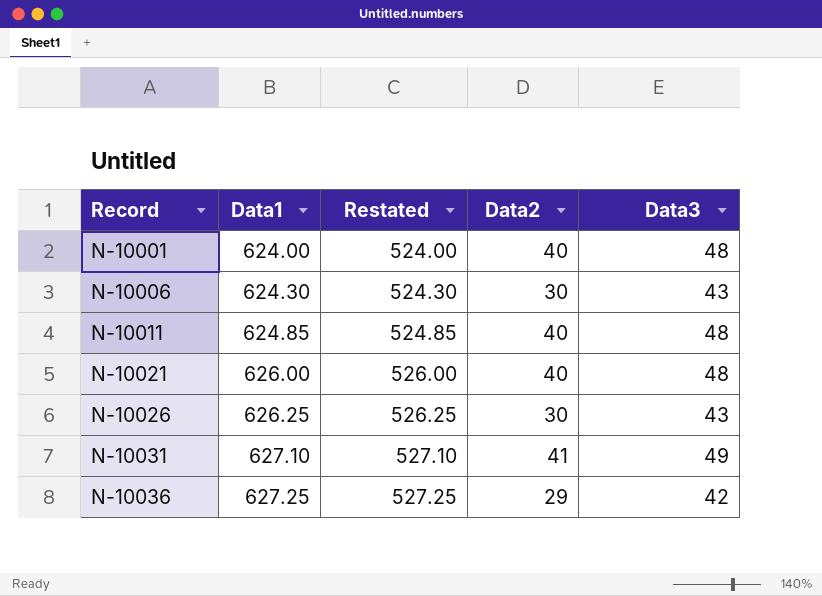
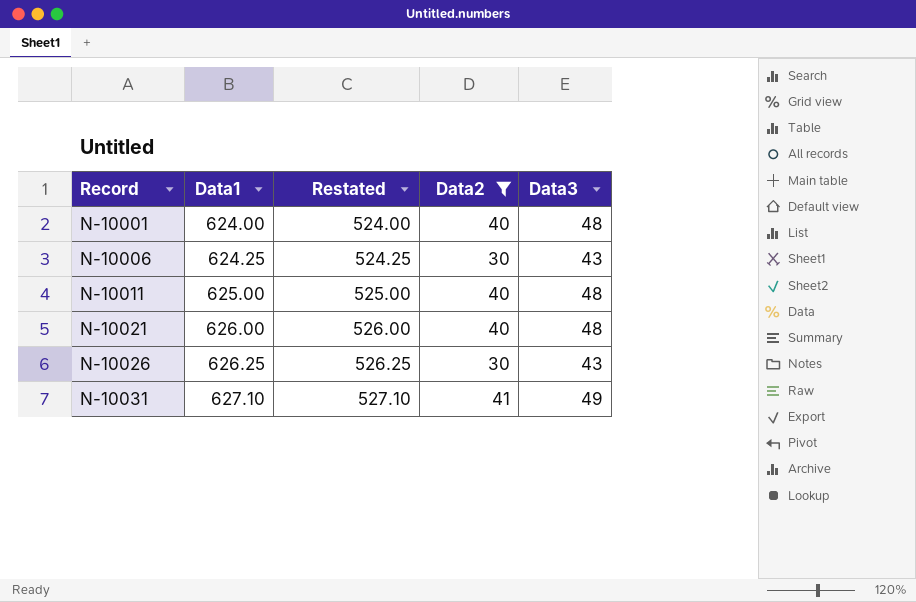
filter: none -> Data2 != 29
N-10006 | Data1: 624.30 -> 624.25
N-10006 | Restated: 524.30 -> 524.25
N-10011 | Data1: 624.85 -> 625.00
N-10011 | Restated: 524.85 -> 525.00

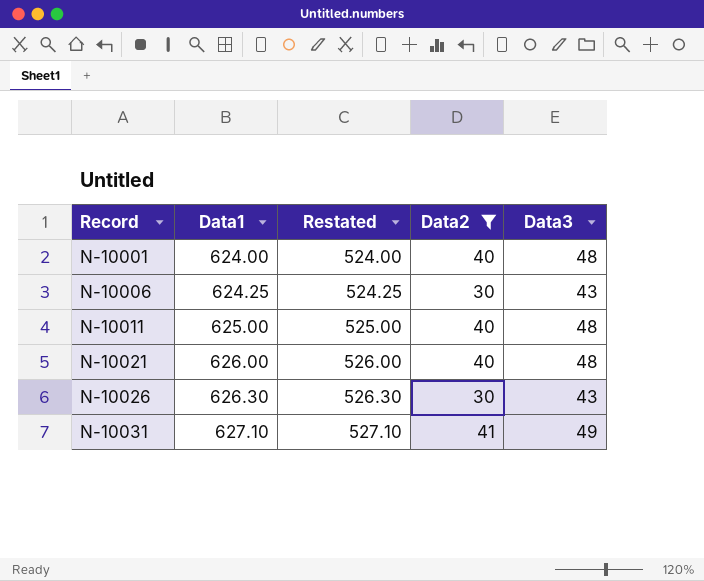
N-10026 | Data1: 626.25 -> 626.30
N-10026 | Restated: 526.25 -> 526.30

